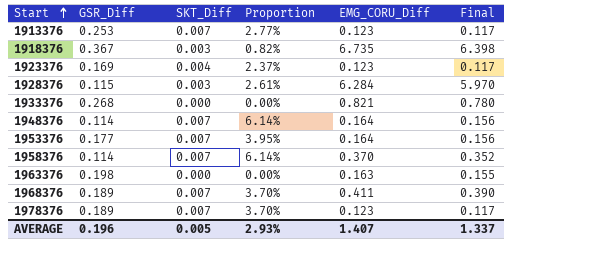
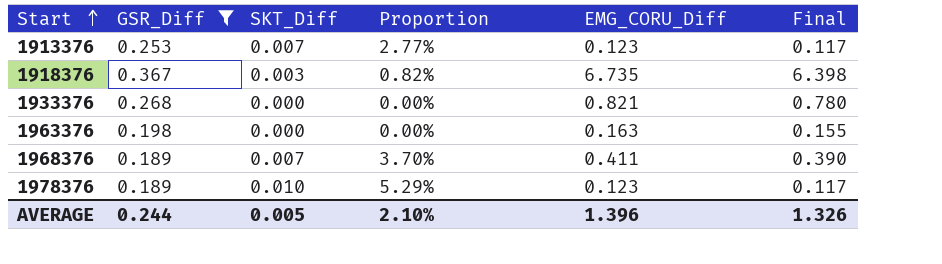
filter: none -> GSR_Diff >= 0.189
1978376 | SKT_Diff: 0.007 -> 0.010
1978376 | Proportion: 3.70% -> 5.29%
AVERAGE | GSR_Diff: 0.196 -> 0.244
AVERAGE | Proportion: 2.93% -> 2.10%
AVERAGE | EMG_CORU_Diff: 1.407 -> 1.396
AVERAGE | Final: 1.337 -> 1.326

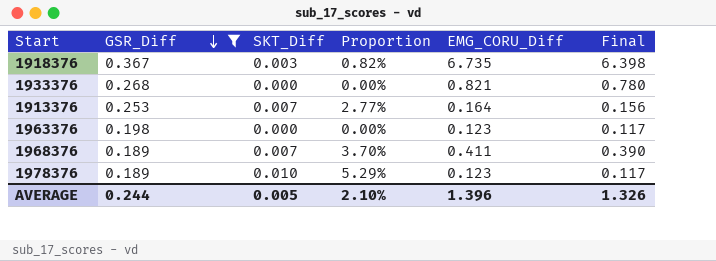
row order: Start ascending -> GSR_Diff descending
1913376 | EMG_CORU_Diff: 0.123 -> 0.164
1913376 | Final: 0.117 -> 0.156
1963376 | EMG_CORU_Diff: 0.163 -> 0.123
1963376 | Final: 0.155 -> 0.117

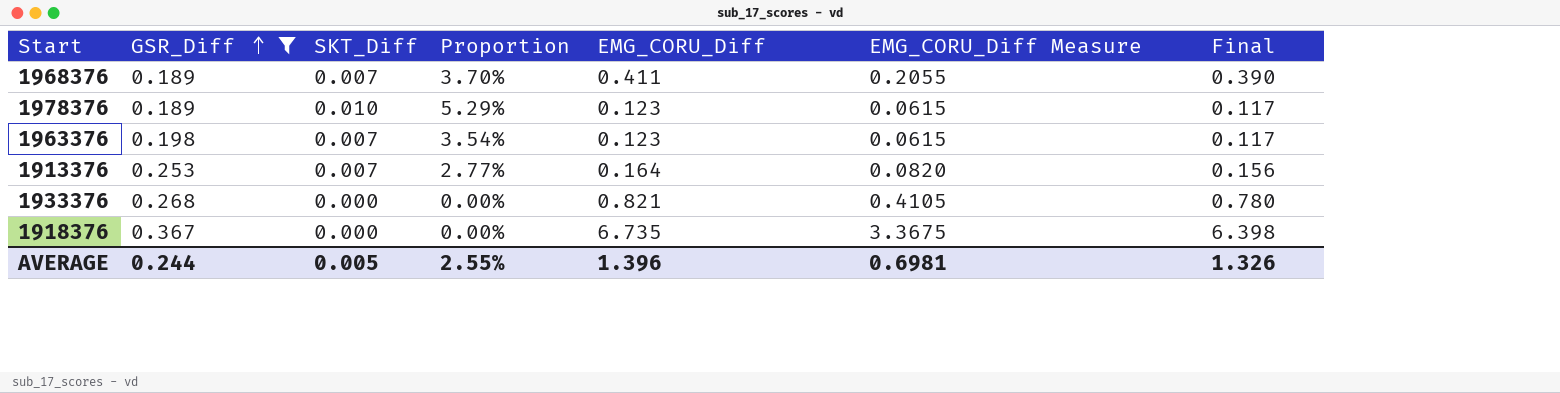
row order: GSR_Diff descending -> GSR_Diff ascending
column EMG_CORU_Diff Measure | formula: none -> [EMG_CORU_Diff] * 0.5
1963376 | SKT_Diff: 0.000 -> 0.007
1963376 | Proportion: 0.00% -> 3.54%
1918376 | SKT_Diff: 0.003 -> 0.000
1918376 | Proportion: 0.82% -> 0.00%
AVERAGE | Proportion: 2.10% -> 2.55%

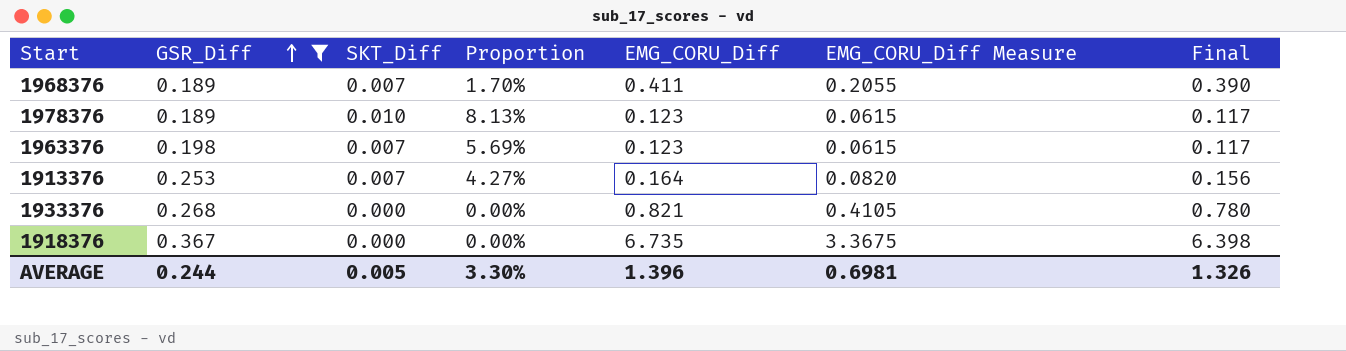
column Proportion | formula: [SKT_Diff] / [GSR_Diff] -> [SKT_Diff] / [EMG_CORU_Diff]
AVERAGE | Proportion: 2.55% -> 3.30%

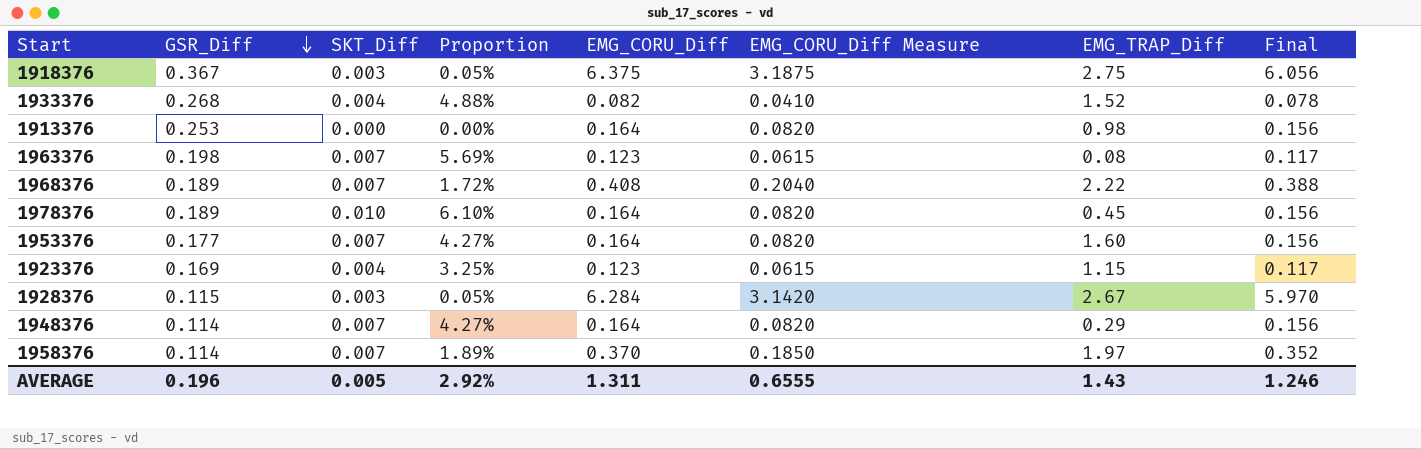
filter: GSR_Diff >= 0.189 -> none
row order: GSR_Diff ascending -> GSR_Diff descending
column EMG_TRAP_Diff | position: none -> 7
1918376 | SKT_Diff: 0.000 -> 0.003
1918376 | Proportion: 0.00% -> 0.05%
1918376 | EMG_CORU_Diff: 6.735 -> 6.375
1918376 | EMG_CORU_Diff Measure: 3.3675 -> 3.1875
1918376 | Final: 6.398 -> 6.056
1933376 | SKT_Diff: 0.000 -> 0.004
1933376 | Proportion: 0.00% -> 4.88%
1933376 | EMG_CORU_Diff: 0.821 -> 0.082
1933376 | EMG_CORU_Diff Measure: 0.4105 -> 0.0410
1933376 | Final: 0.780 -> 0.078
1913376 | SKT_Diff: 0.007 -> 0.000
1913376 | Proportion: 4.27% -> 0.00%
1968376 | Proportion: 1.70% -> 1.72%
1968376 | EMG_CORU_Diff: 0.411 -> 0.408
1968376 | EMG_CORU_Diff Measure: 0.2055 -> 0.2040
1968376 | Final: 0.390 -> 0.388
1978376 | Proportion: 8.13% -> 6.10%
1978376 | EMG_CORU_Diff: 0.123 -> 0.164
1978376 | EMG_CORU_Diff Measure: 0.0615 -> 0.0820
1978376 | Final: 0.117 -> 0.156
AVERAGE | GSR_Diff: 0.244 -> 0.196
AVERAGE | Proportion: 3.30% -> 2.92%
AVERAGE | EMG_CORU_Diff: 1.396 -> 1.311
AVERAGE | EMG_CORU_Diff Measure: 0.6981 -> 0.6555
AVERAGE | Final: 1.326 -> 1.246

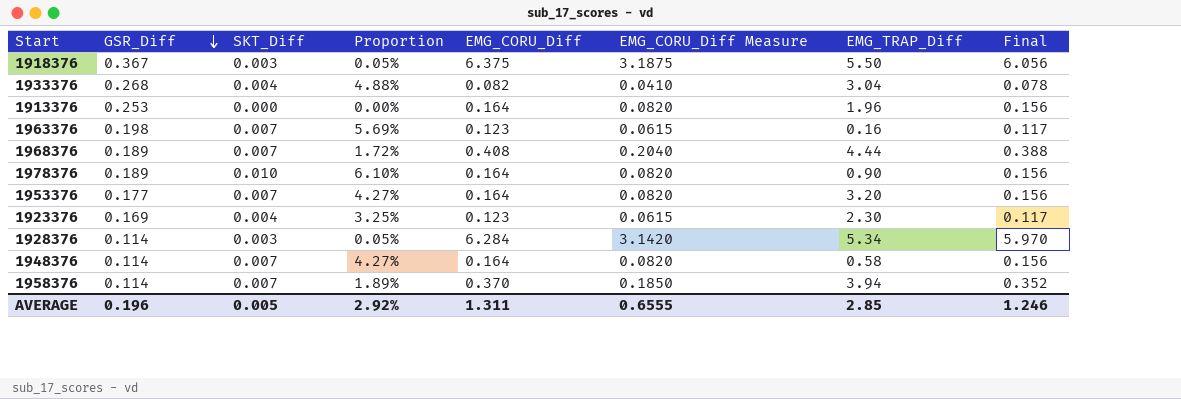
1918376 | EMG_TRAP_Diff: 2.75 -> 5.50
1933376 | EMG_TRAP_Diff: 1.52 -> 3.04
1913376 | EMG_TRAP_Diff: 0.98 -> 1.96
1963376 | EMG_TRAP_Diff: 0.08 -> 0.16
1968376 | EMG_TRAP_Diff: 2.22 -> 4.44
1978376 | EMG_TRAP_Diff: 0.45 -> 0.90
1953376 | EMG_TRAP_Diff: 1.60 -> 3.20
1923376 | EMG_TRAP_Diff: 1.15 -> 2.30
1928376 | GSR_Diff: 0.115 -> 0.114
1928376 | EMG_TRAP_Diff: 2.67 -> 5.34
1948376 | EMG_TRAP_Diff: 0.29 -> 0.58
1958376 | EMG_TRAP_Diff: 1.97 -> 3.94
AVERAGE | EMG_TRAP_Diff: 1.43 -> 2.85

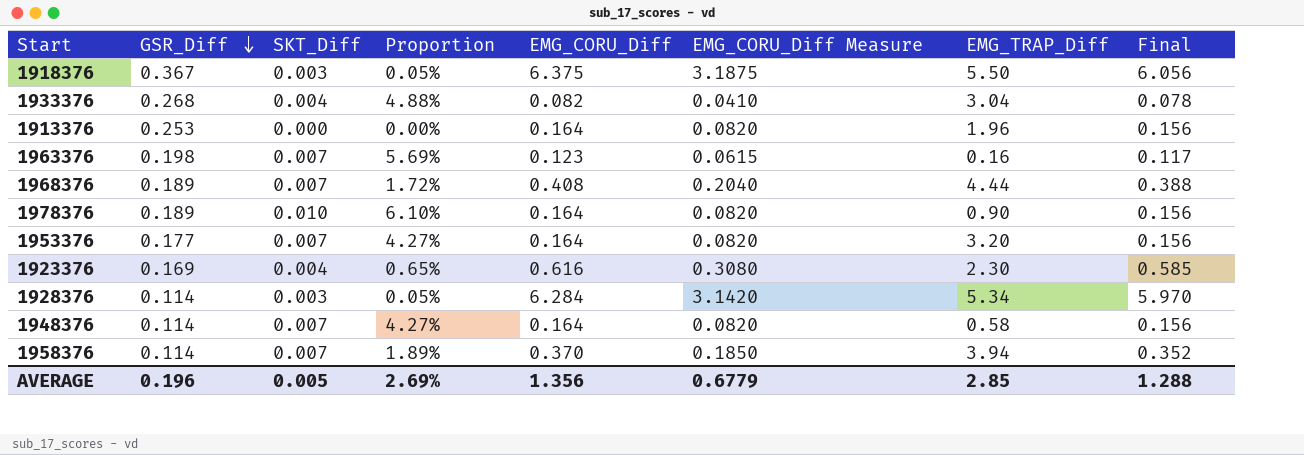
1923376 | Proportion: 3.25% -> 0.65%
1923376 | EMG_CORU_Diff: 0.123 -> 0.616
1923376 | EMG_CORU_Diff Measure: 0.0615 -> 0.3080
1923376 | Final: 0.117 -> 0.585
AVERAGE | Proportion: 2.92% -> 2.69%
AVERAGE | EMG_CORU_Diff: 1.311 -> 1.356
AVERAGE | EMG_CORU_Diff Measure: 0.6555 -> 0.6779
AVERAGE | Final: 1.246 -> 1.288

